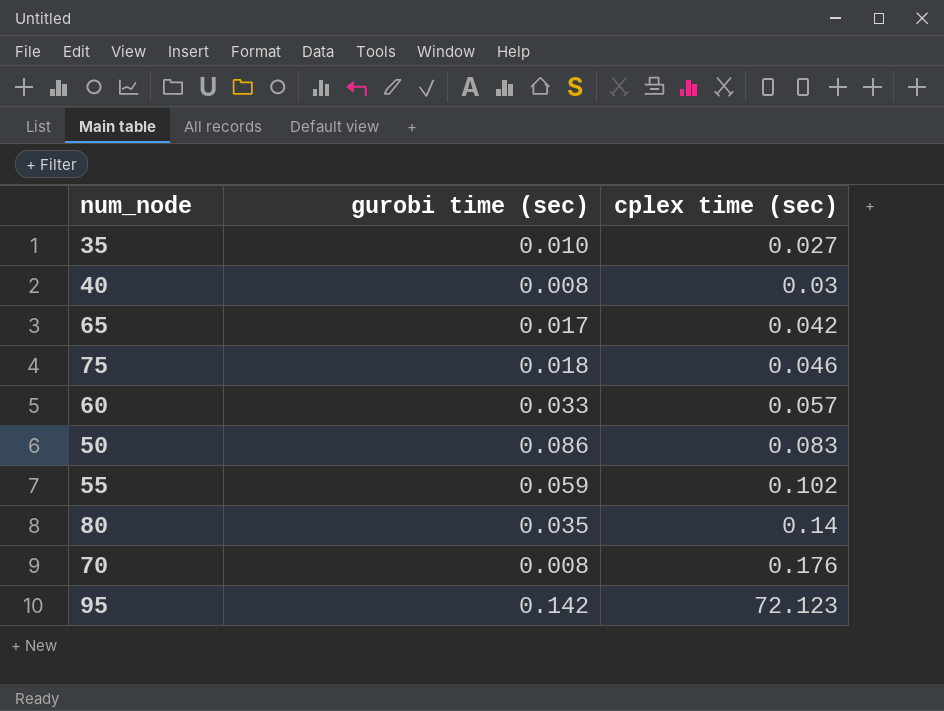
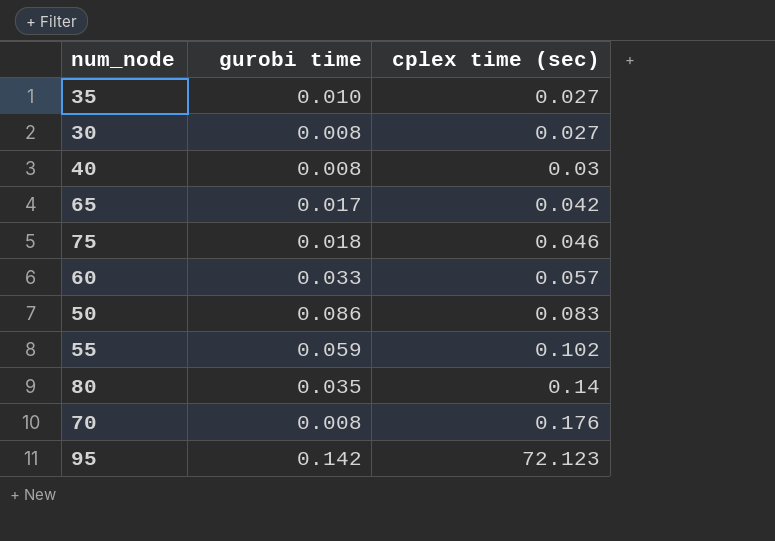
column name: gurobi time (sec) -> gurobi time
row 30: none -> 0.008 | 0.027

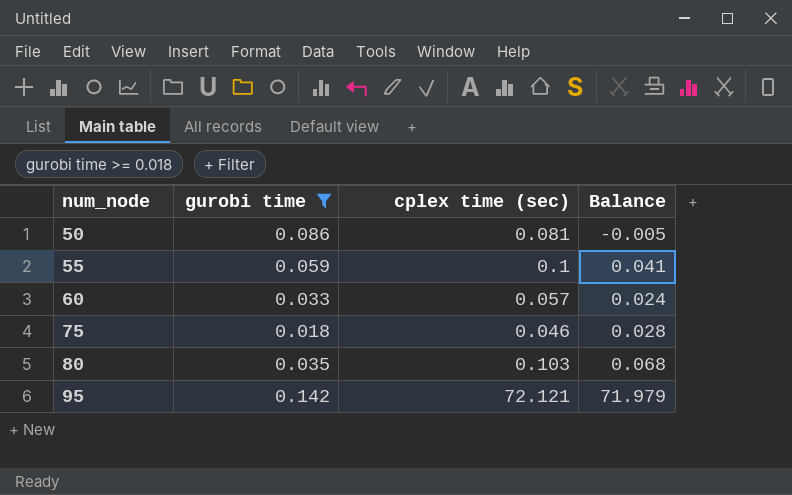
filter: none -> gurobi time >= 0.018
row order: cplex time (sec) ascending -> num_node ascending
column Balance | formula: none -> [cplex time (sec)] - [gurobi time]
50 | cplex time (sec): 0.083 -> 0.081
55 | cplex time (sec): 0.102 -> 0.1
80 | cplex time (sec): 0.14 -> 0.103
95 | cplex time (sec): 72.123 -> 72.121

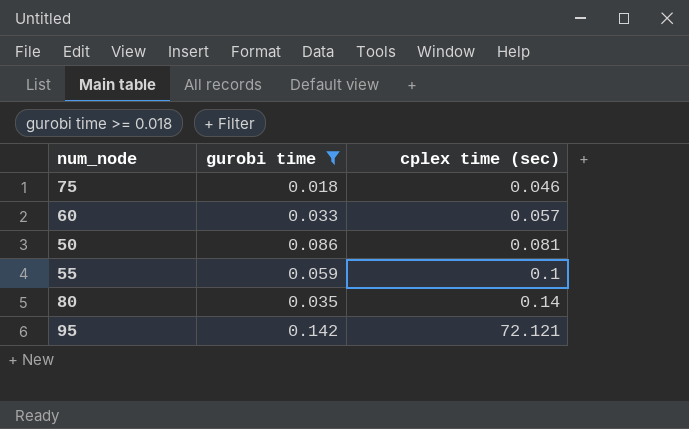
row order: num_node ascending -> cplex time (sec) ascending
column Balance | formula: [cplex time (sec)] - [gurobi time] -> none
80 | cplex time (sec): 0.103 -> 0.14

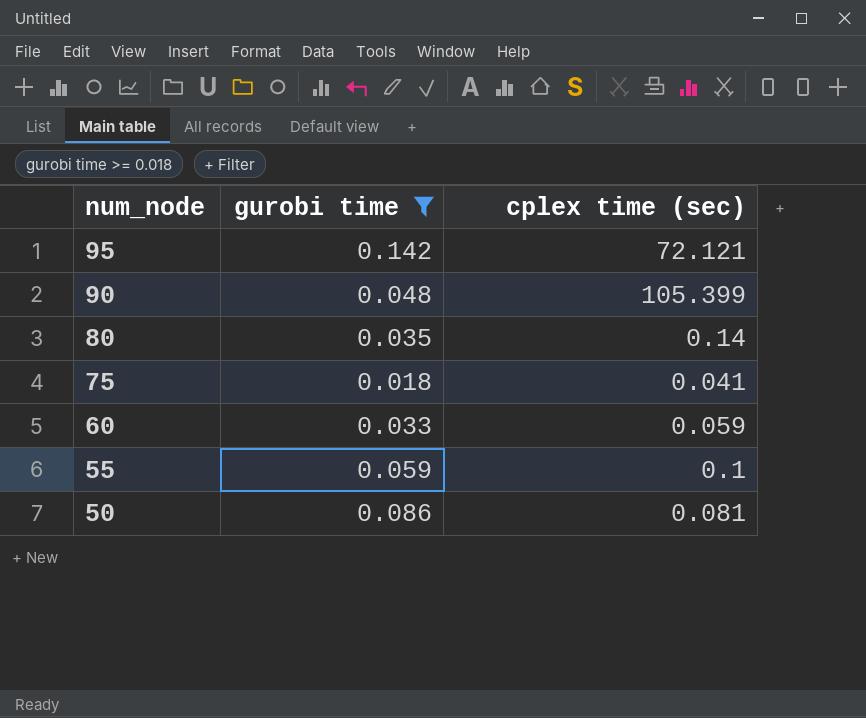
row order: cplex time (sec) ascending -> num_node descending
row 90: none -> 0.048 | 105.399
75 | cplex time (sec): 0.046 -> 0.041
60 | cplex time (sec): 0.057 -> 0.059

